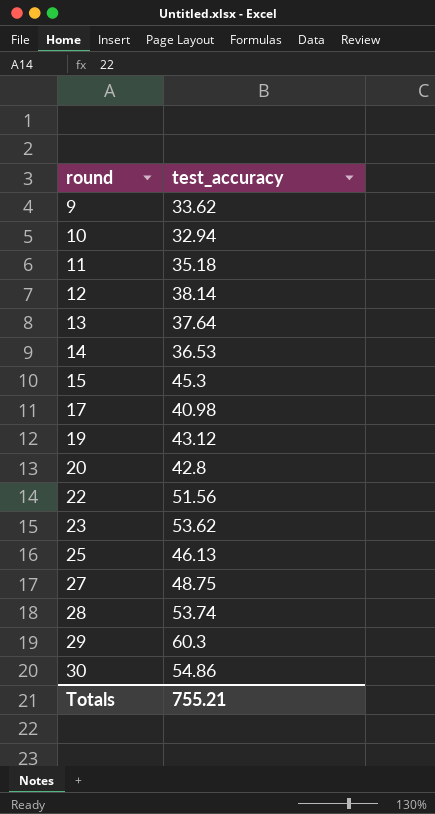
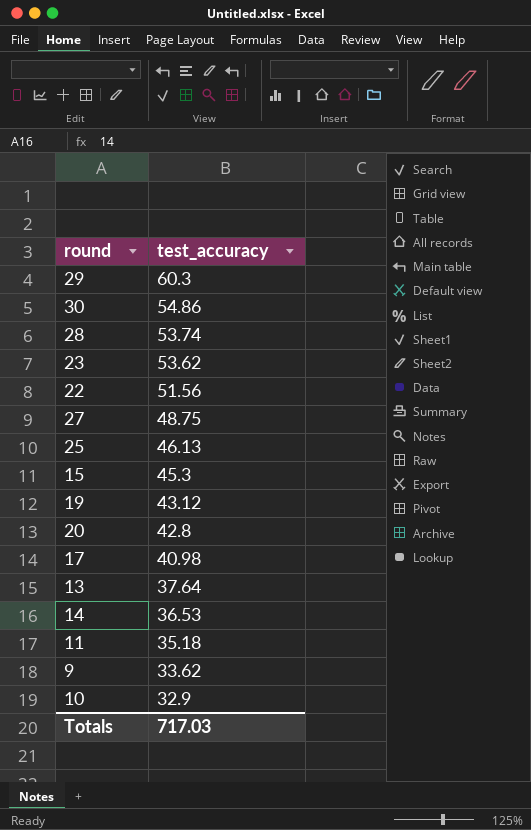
row order: round ascending -> test_accuracy descending
row 12: 38.14 -> none
10 | test_accuracy: 32.94 -> 32.9
Totals | test_accuracy: 755.21 -> 717.03

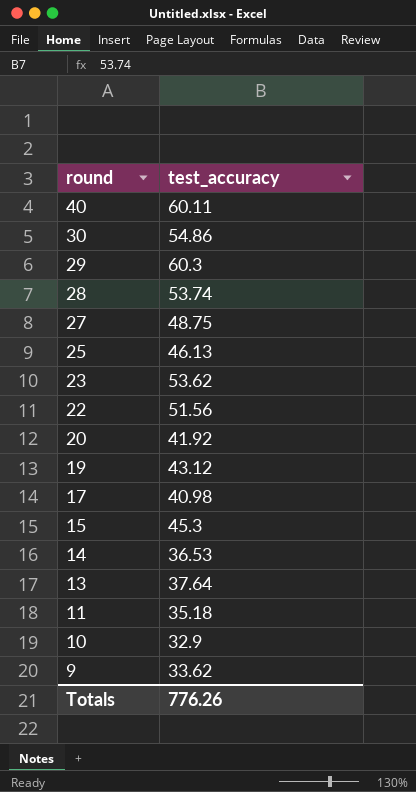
row order: test_accuracy descending -> round descending
row 40: none -> 60.11
20 | test_accuracy: 42.8 -> 41.92
Totals | test_accuracy: 717.03 -> 776.26

